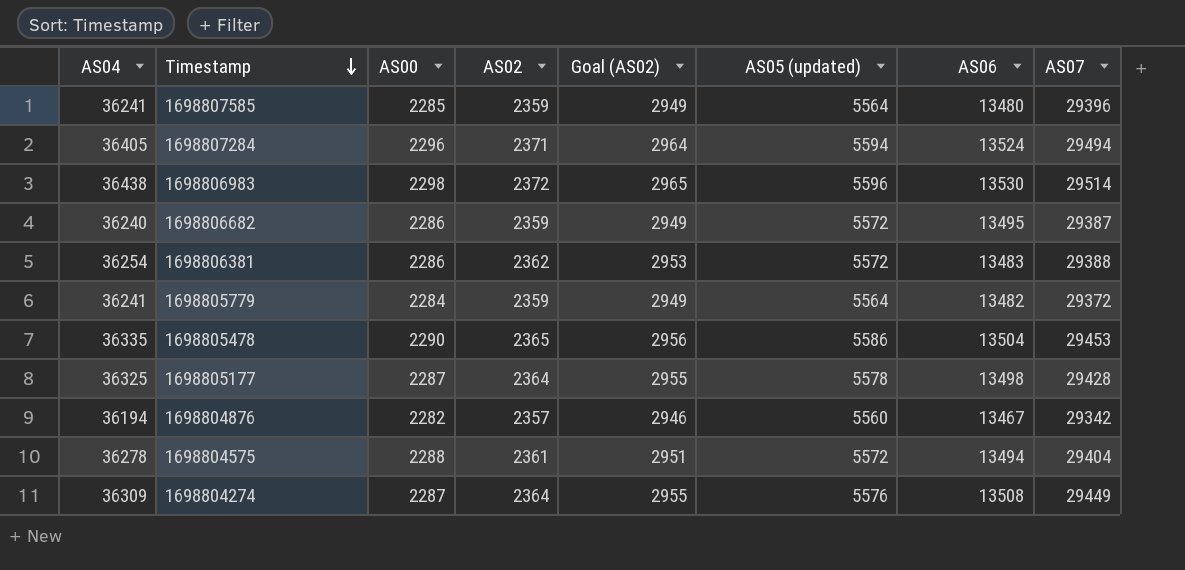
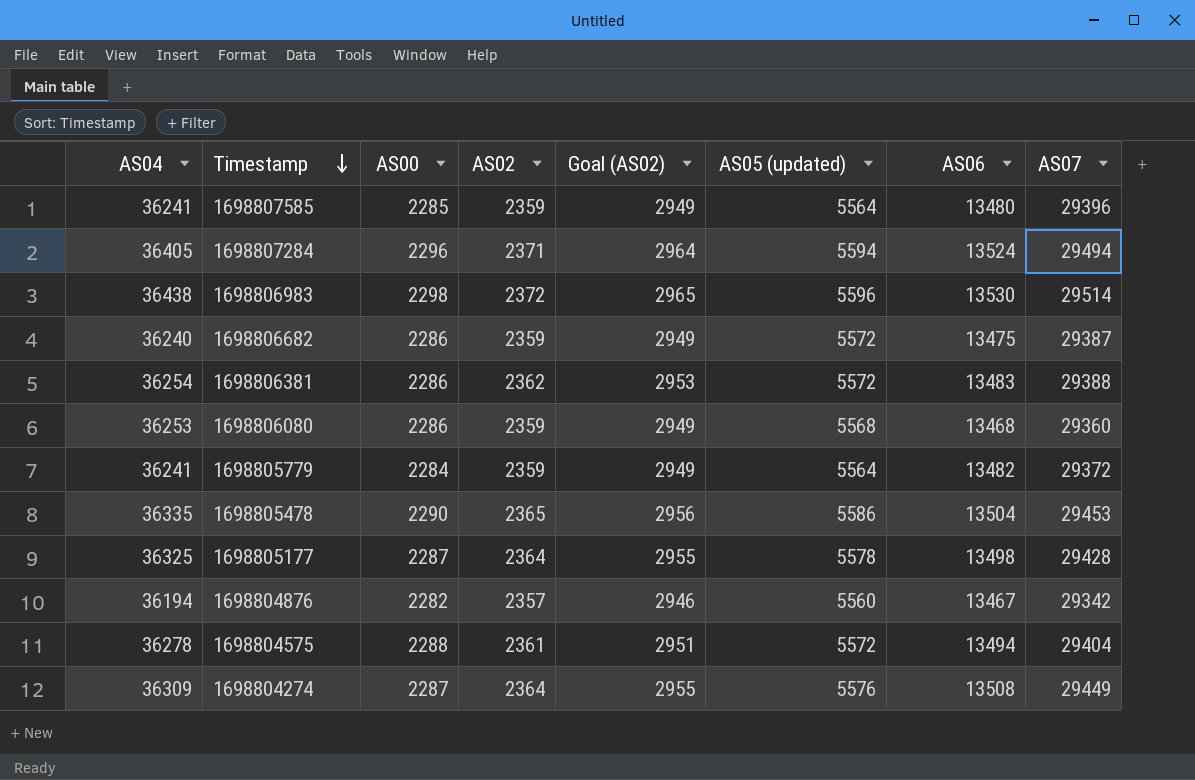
1698806682 | AS06: 13495 -> 13475
row 1698806080: none -> 36253 | 2286 | 2359 | 2949 | 5568 | 13468 | 29360

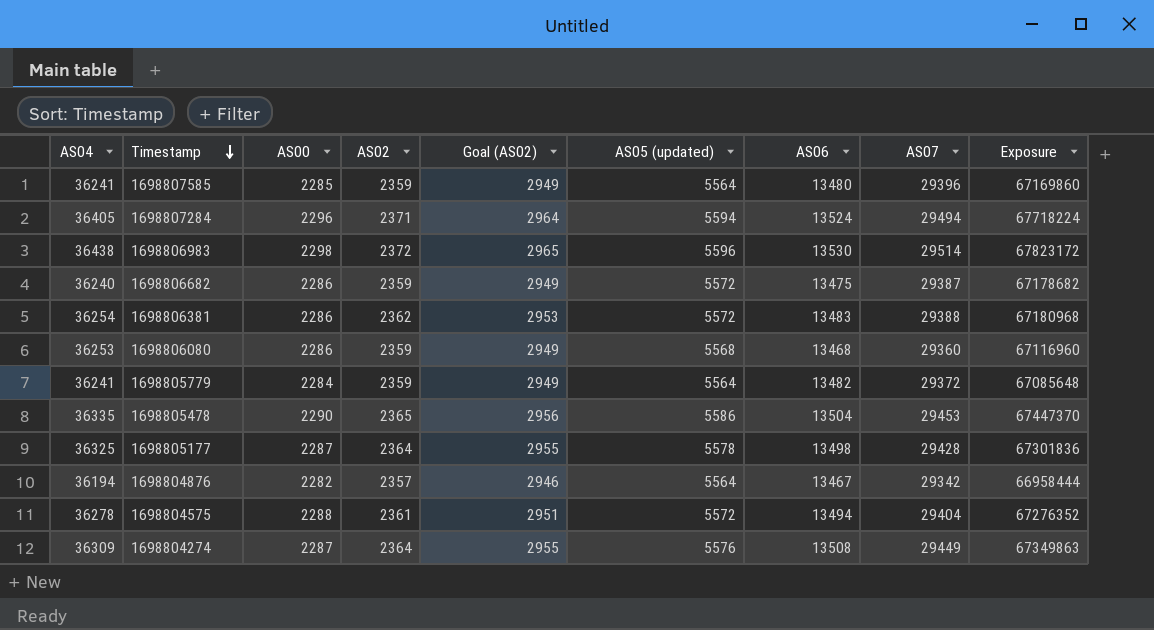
column Exposure | formula: none -> [AS00] * [AS07]
1698804876 | AS05 (updated): 5560 -> 5564

